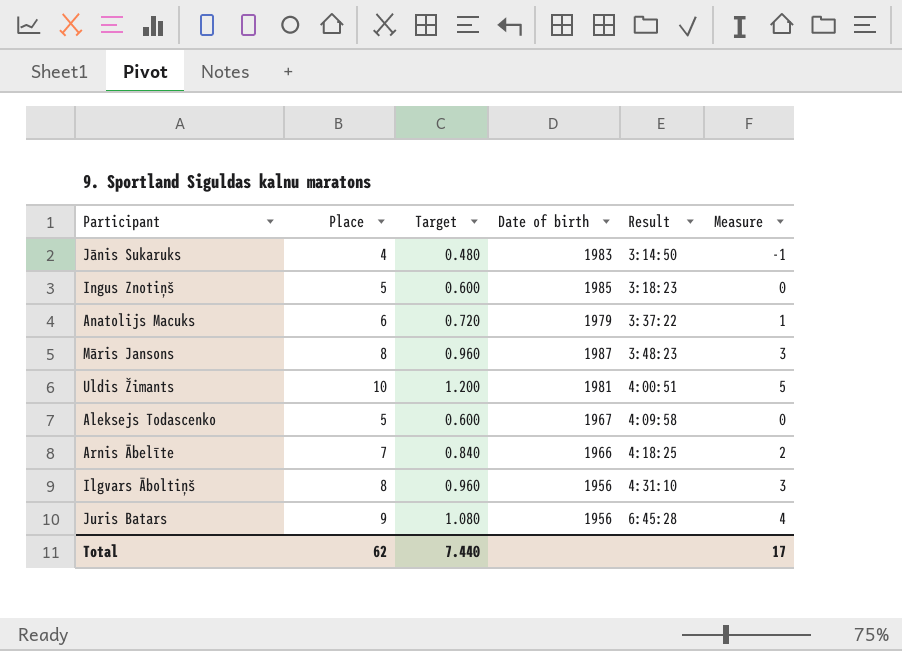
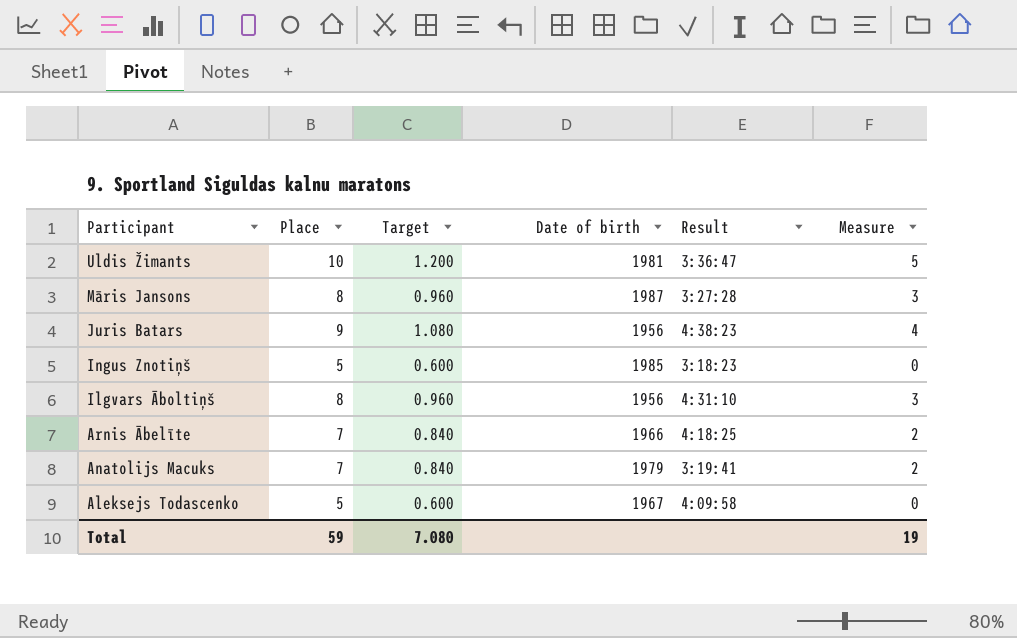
row order: Result ascending -> Participant descending
row Jānis Sukaruks: 4 | 0.480 | 1983 | 3:14:50 | -1 -> none
Uldis Žimants | Result: 4:00:51 -> 3:36:47
Māris Jansons | Result: 3:48:23 -> 3:27:28
Juris Batars | Result: 6:45:28 -> 4:38:23
Anatolijs Macuks | Place: 6 -> 7
Anatolijs Macuks | Target: 0.720 -> 0.840
Anatolijs Macuks | Result: 3:37:22 -> 3:19:41
Anatolijs Macuks | Measure: 1 -> 2
Total | Place: 62 -> 59
Total | Target: 7.440 -> 7.080
Total | Measure: 17 -> 19

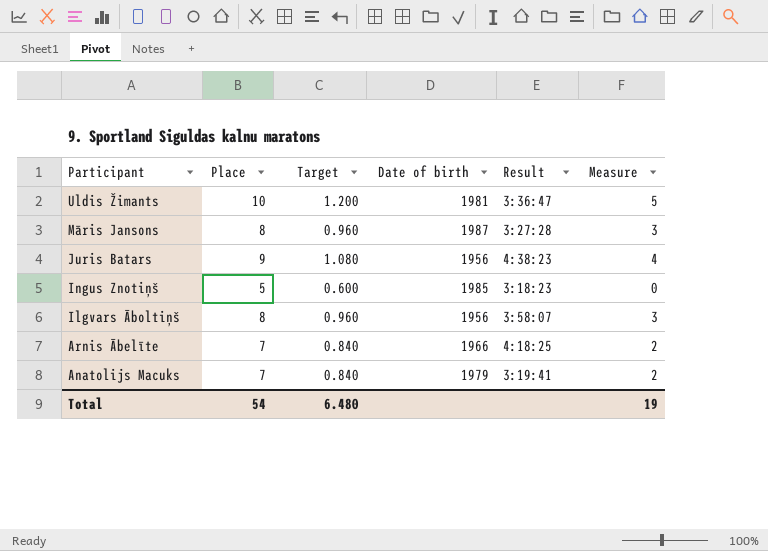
row Aleksejs Todascenko: 5 | 0.600 | 1967 | 4:09:58 | 0 -> none
Ilgvars Āboltiņš | Result: 4:31:10 -> 3:58:07
Total | Place: 59 -> 54
Total | Target: 7.080 -> 6.480

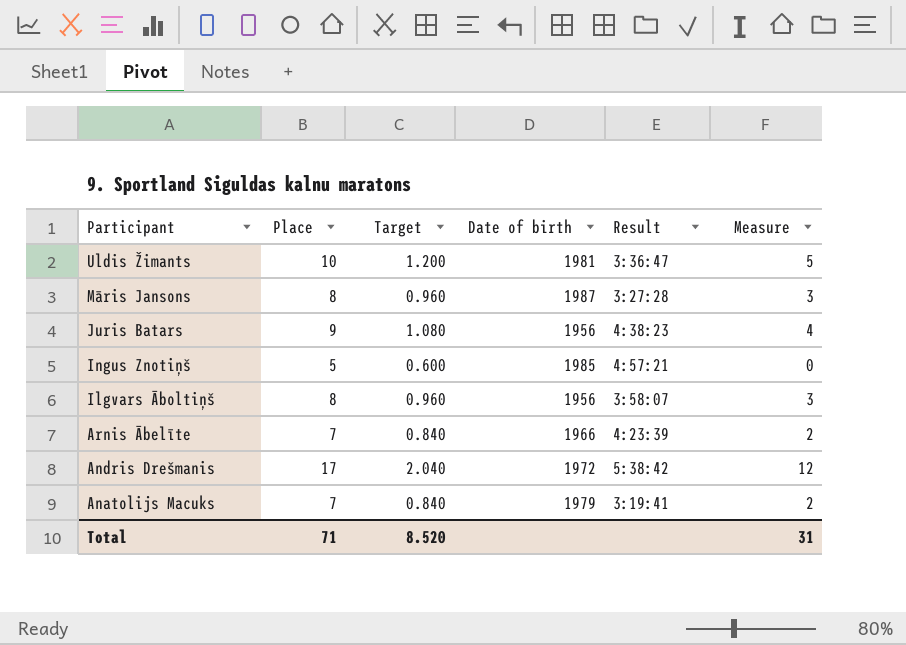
Ingus Znotiņš | Result: 3:18:23 -> 4:57:21
Arnis Ābelīte | Result: 4:18:25 -> 4:23:39
row Andris Drešmanis: none -> 17 | 2.040 | 1972 | 5:38:42 | 12
Total | Place: 54 -> 71
Total | Target: 6.480 -> 8.520
Total | Measure: 19 -> 31

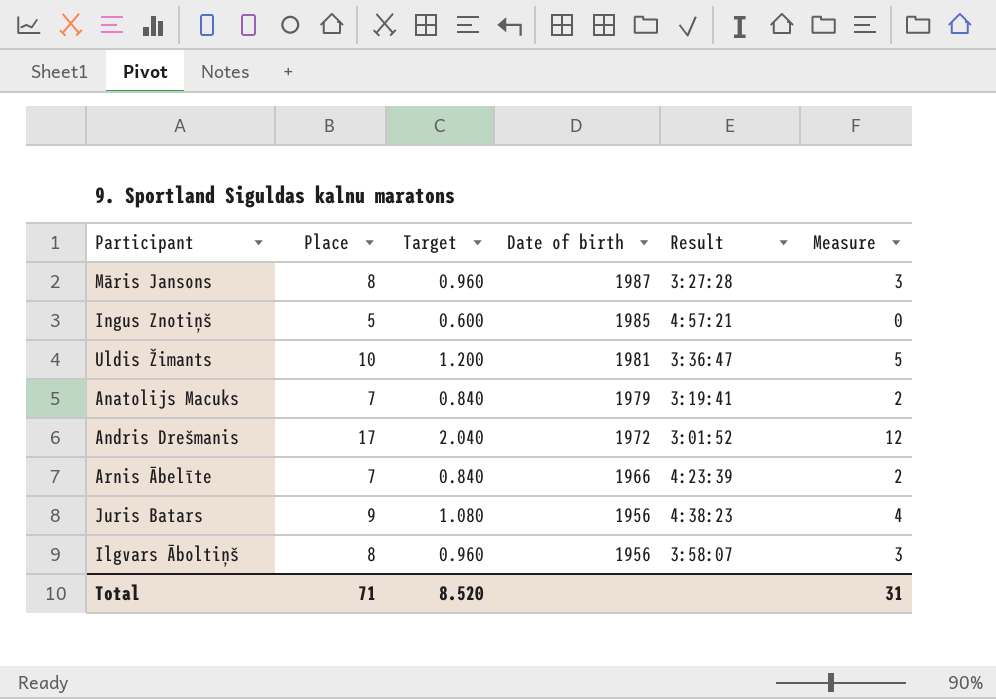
row order: Participant descending -> Date of birth descending
Andris Drešmanis | Result: 5:38:42 -> 3:01:52

